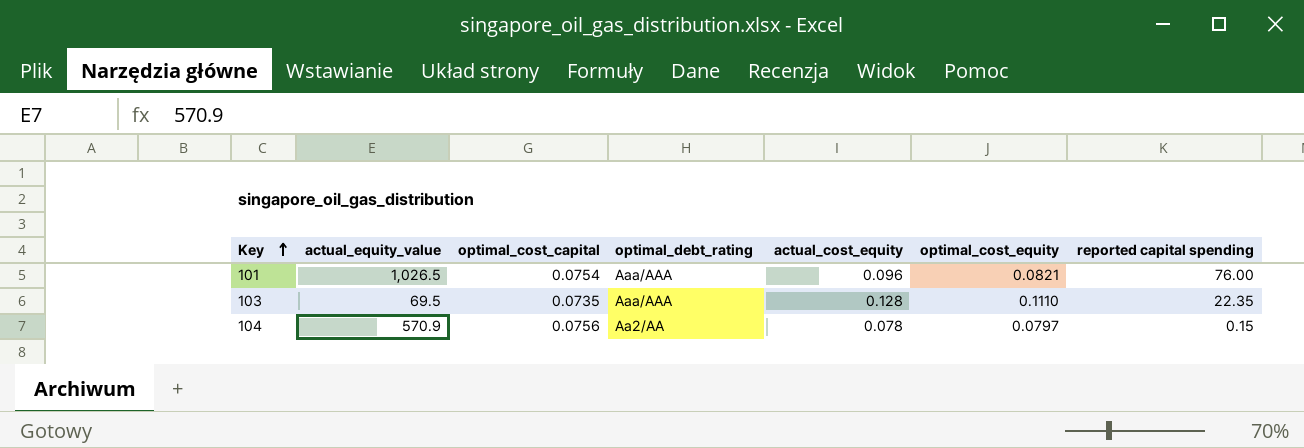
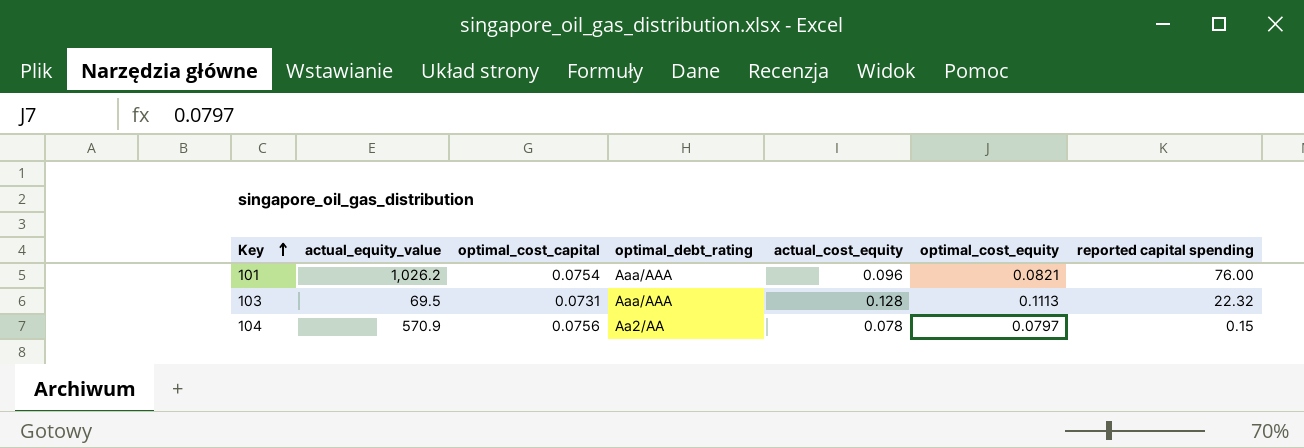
101 | actual_equity_value: 1,026.5 -> 1,026.2
103 | optimal_cost_capital: 0.0735 -> 0.0731
103 | optimal_cost_equity: 0.1110 -> 0.1113
103 | reported capital spending: 22.35 -> 22.32

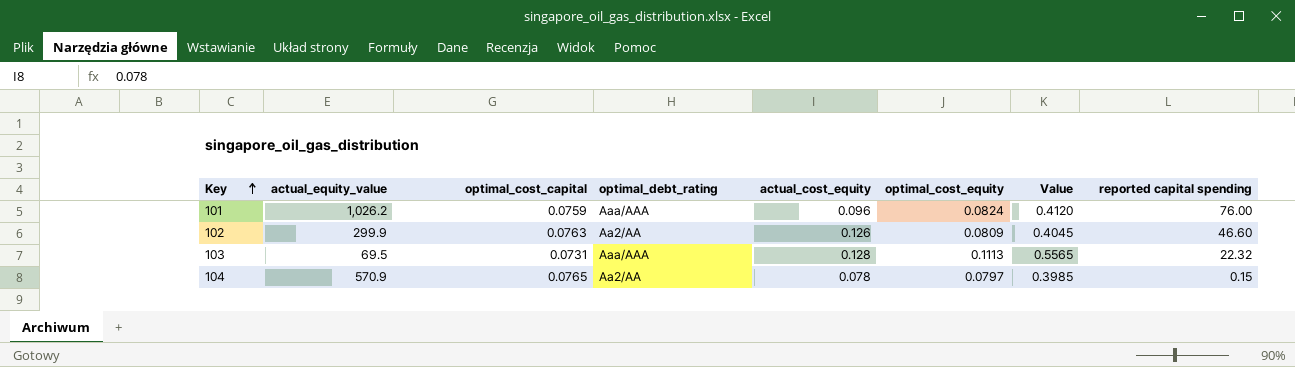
column Value | formula: none -> [optimal_cost_equity] * 5
101 | optimal_cost_capital: 0.0754 -> 0.0759
101 | optimal_cost_equity: 0.0821 -> 0.0824
row 102: none -> 299.9 | 0.0763 | Aa2/AA | 0.126 | 0.0809 | 0.4045 | 46.60
104 | optimal_cost_capital: 0.0756 -> 0.0765

